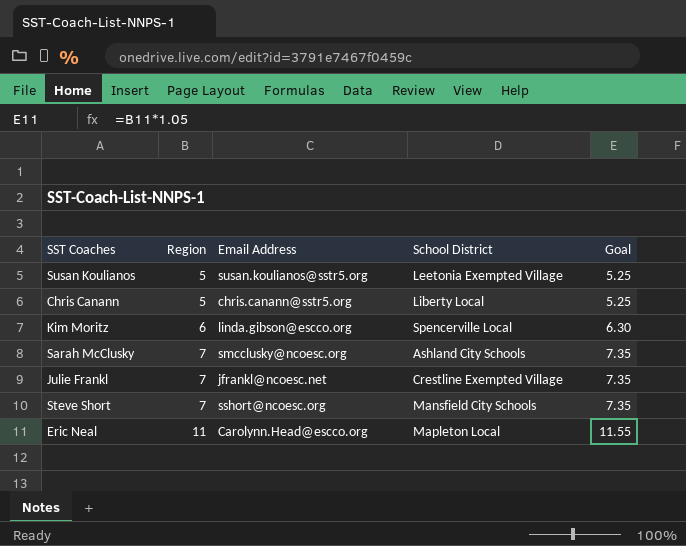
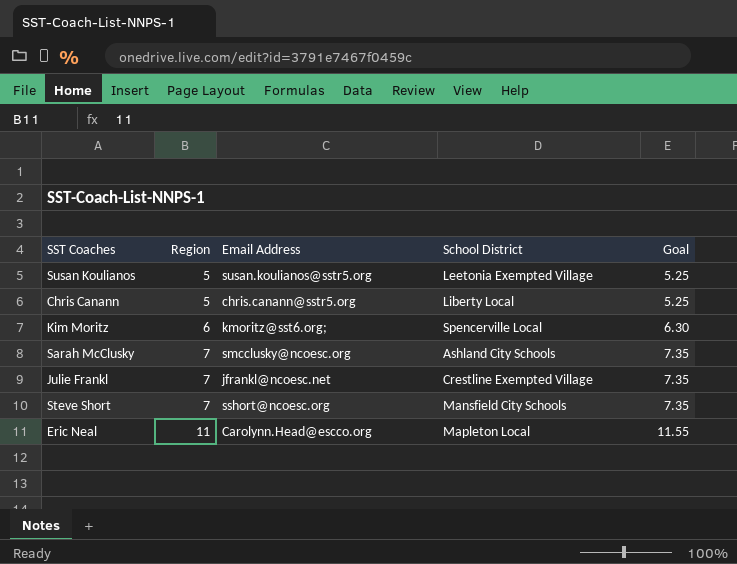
Kim Moritz | Email Address: linda.gibson@escco.org -> kmoritz@sst6.org;

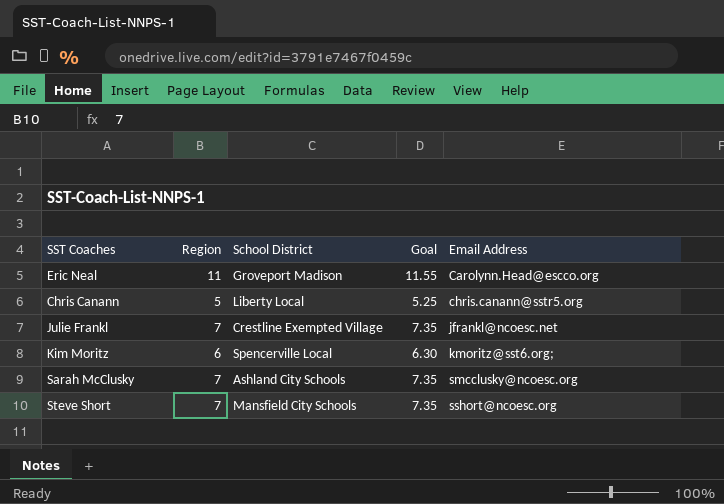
row order: Region ascending -> Email Address ascending
column Email Address | position: 3 -> 5
row Susan Koulianos: 5 | susan.koulianos@sstr5.org | Leetonia Exempted Village | 5.25 -> none
Eric Neal | School District: Mapleton Local -> Groveport Madison

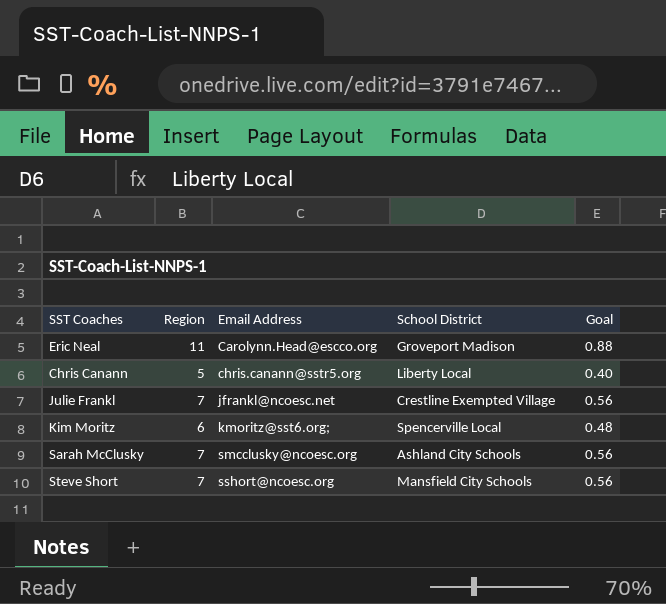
column Email Address | position: 5 -> 3
column Goal | formula: [Region] * 1.05 -> [Region] * 0.08

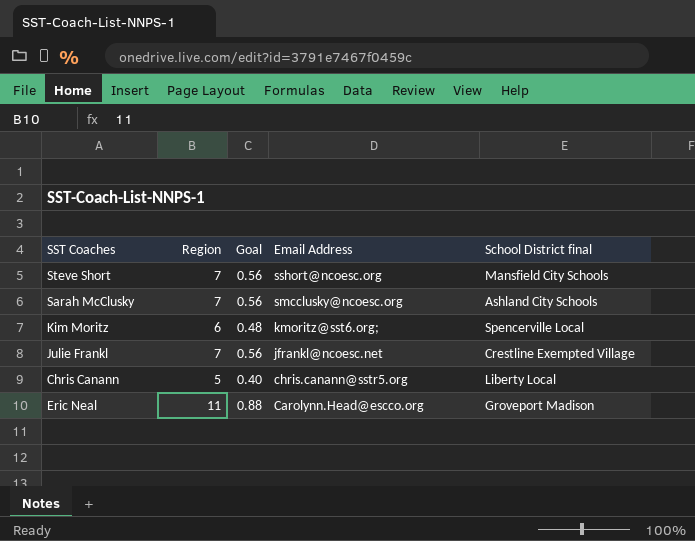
row order: Email Address ascending -> Email Address descending
column Goal | position: 5 -> 3
column name: School District -> School District final

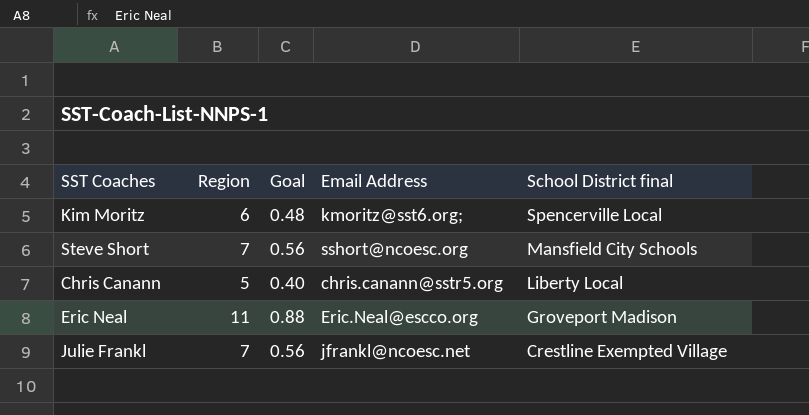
row order: Email Address descending -> School District final descending
row Sarah McClusky: 7 | 0.56 | smcclusky@ncoesc.org | Ashland City Schools -> none
Eric Neal | Email Address: Carolynn.Head@escco.org -> Eric.Neal@escco.org

